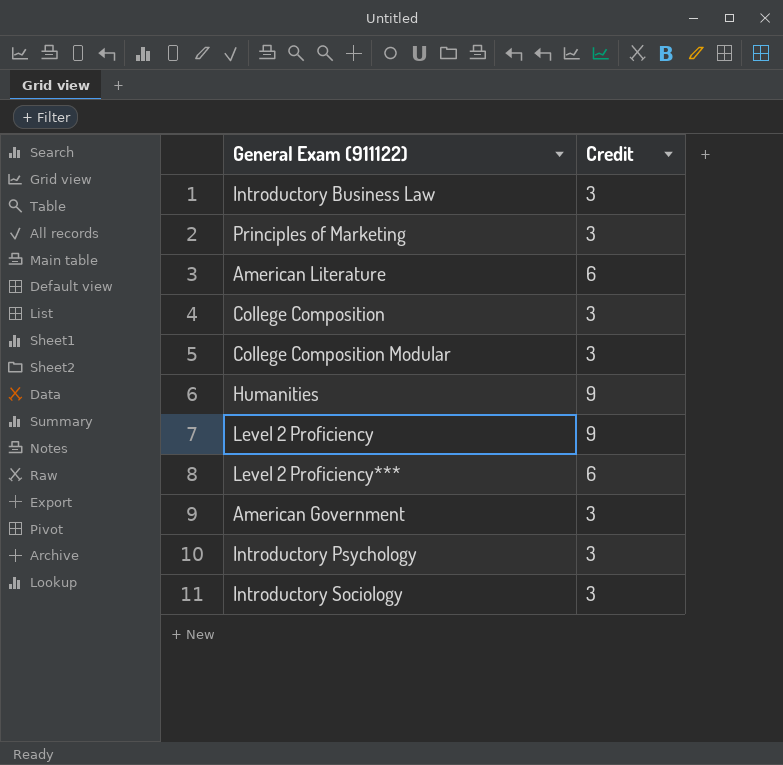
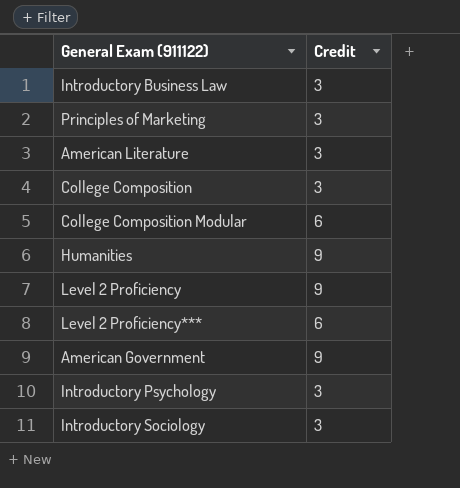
American Literature | Credit: 6 -> 3
College Composition Modular | Credit: 3 -> 6
American Government | Credit: 3 -> 9

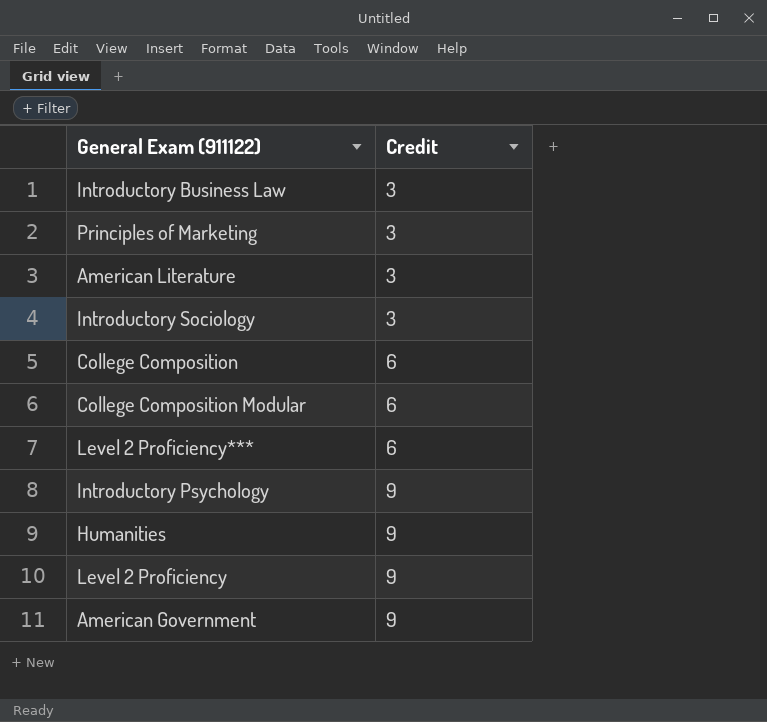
row order: none -> Credit ascending
College Composition | Credit: 3 -> 6
Introductory Psychology | Credit: 3 -> 9

